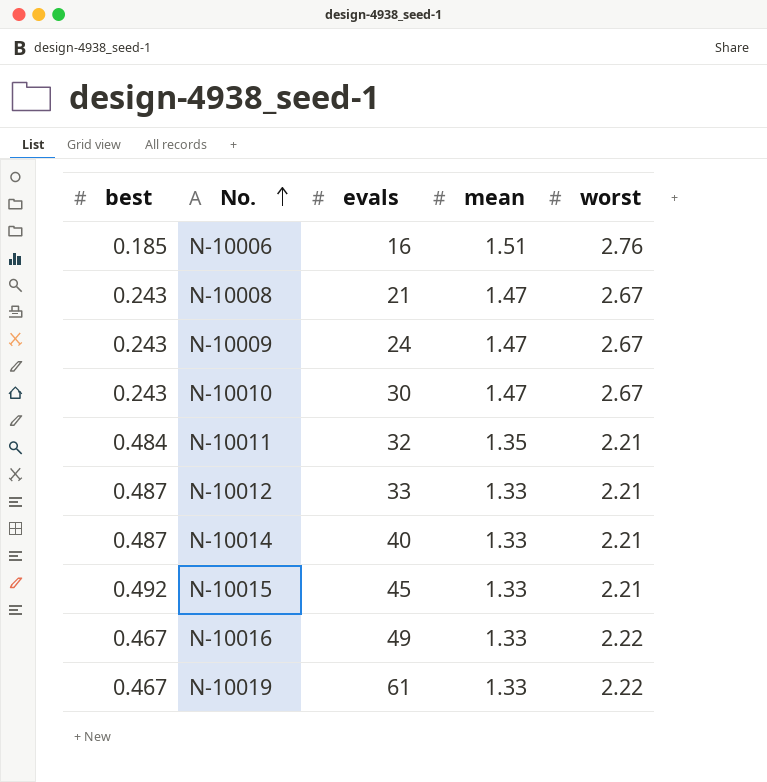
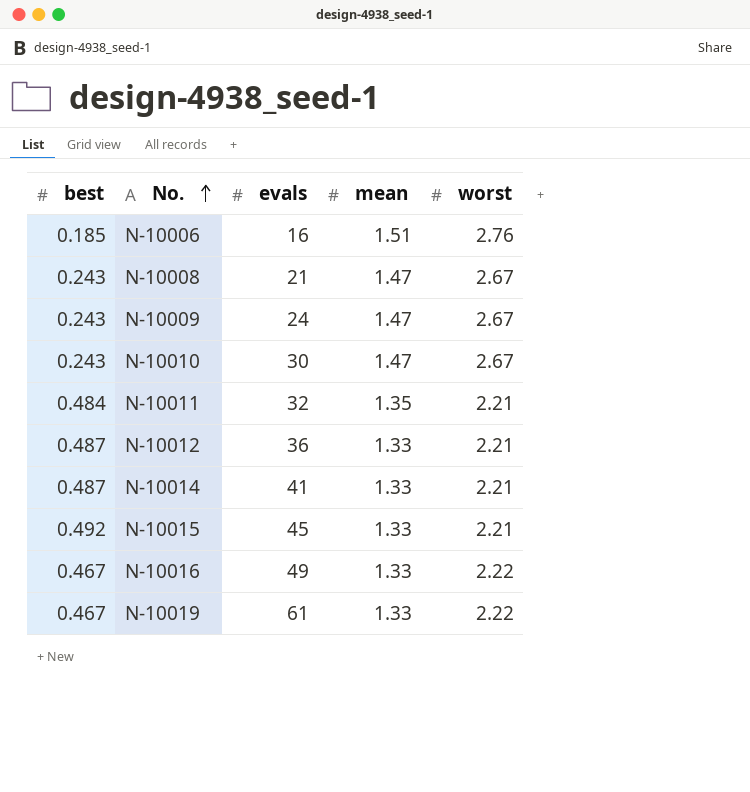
N-10012 | evals: 33 -> 36
N-10014 | evals: 40 -> 41

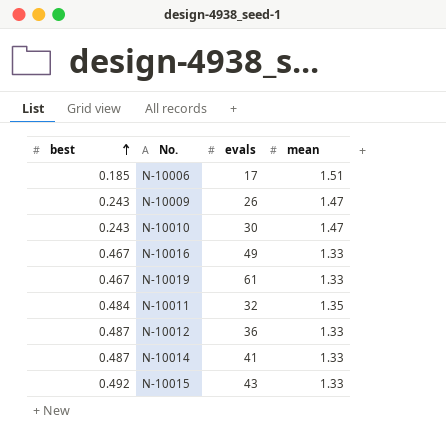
row order: No. ascending -> best ascending
column worst | position: 5 -> none
row N-10008: 0.243 | 21 | 1.47 | 2.67 -> none
N-10006 | evals: 16 -> 17
N-10009 | evals: 24 -> 26
N-10015 | evals: 45 -> 43

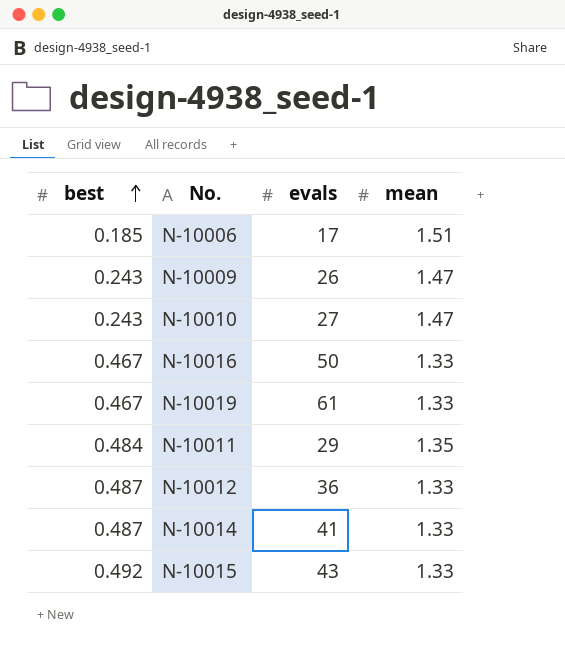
N-10010 | evals: 30 -> 27
N-10016 | evals: 49 -> 50
N-10011 | evals: 32 -> 29

